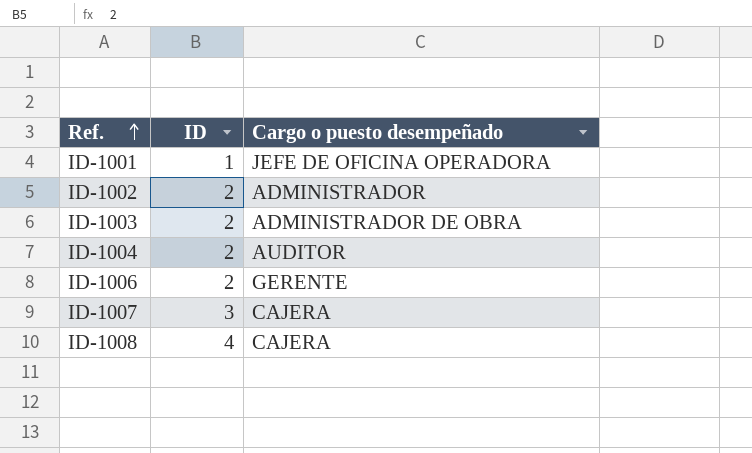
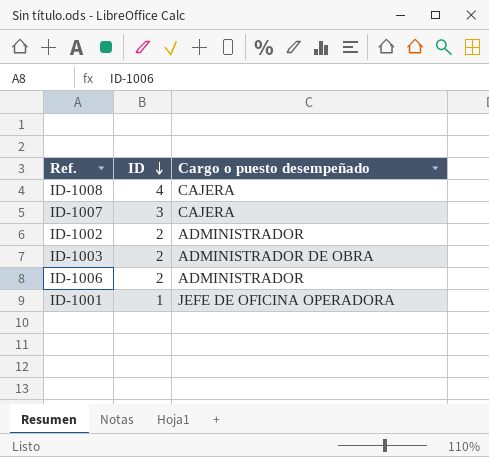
row order: Ref. ascending -> ID descending
row ID-1004: 2 | AUDITOR -> none
ID-1006 | Cargo o puesto desempeñado: GERENTE -> ADMINISTRADOR

